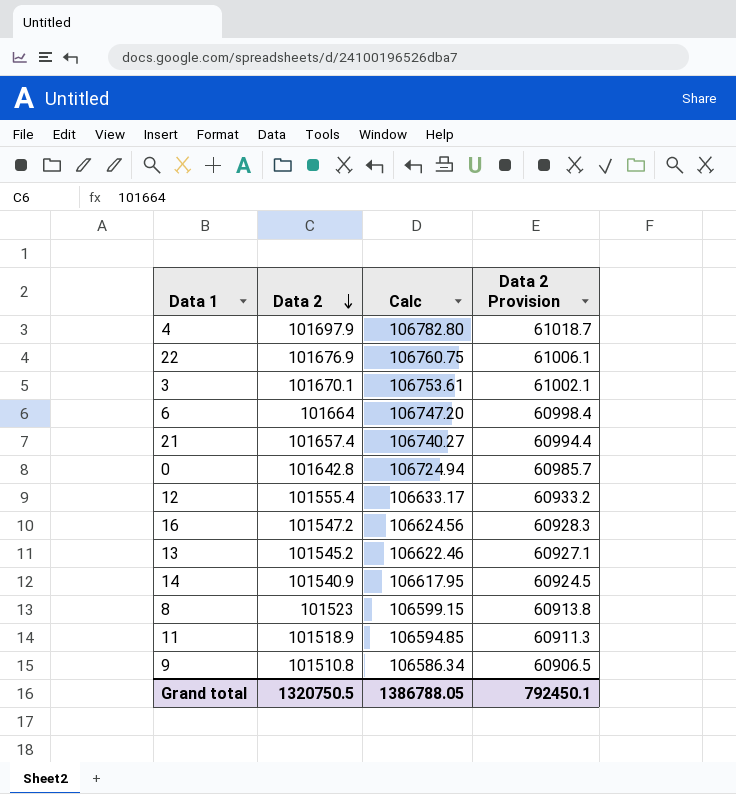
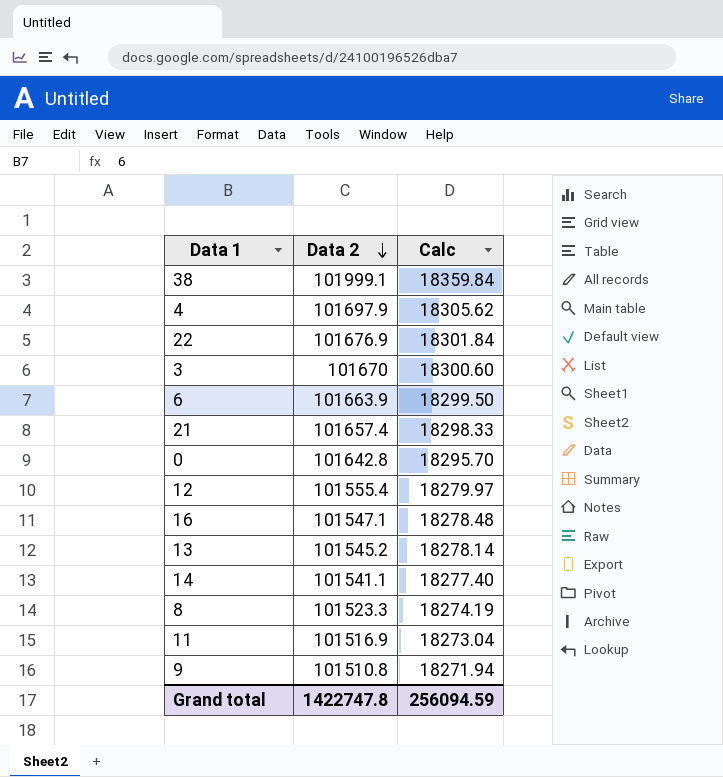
column Data 2 Provision | formula: [Data 2] * 0.6 -> none
column Calc | formula: [Data 2] * 1.05 -> [Data 2] * 0.18
row 38: none -> 101999.1 | 18359.84
3 | Data 2: 101670.1 -> 101670
6 | Data 2: 101664 -> 101663.9
16 | Data 2: 101547.2 -> 101547.1
14 | Data 2: 101540.9 -> 101541.1
8 | Data 2: 101523 -> 101523.3
11 | Data 2: 101518.9 -> 101516.9
Grand total | Data 2: 1320750.5 -> 1422747.8
Grand total | Calc: 1386788.05 -> 256094.59

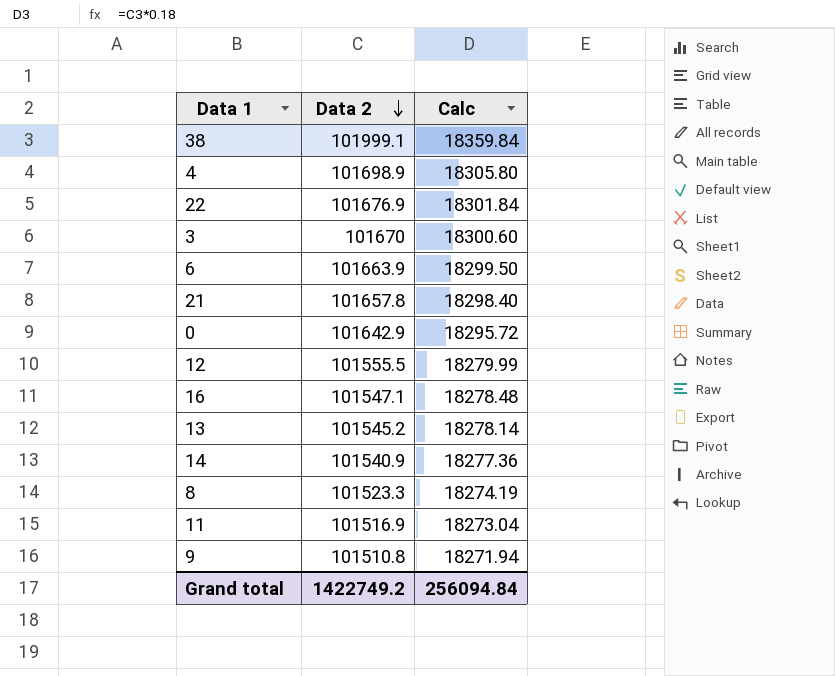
4 | Data 2: 101697.9 -> 101698.9
4 | Calc: 18305.62 -> 18305.80
21 | Data 2: 101657.4 -> 101657.8
21 | Calc: 18298.33 -> 18298.40
0 | Data 2: 101642.8 -> 101642.9
0 | Calc: 18295.70 -> 18295.72
12 | Data 2: 101555.4 -> 101555.5
12 | Calc: 18279.97 -> 18279.99
14 | Data 2: 101541.1 -> 101540.9
14 | Calc: 18277.40 -> 18277.36
Grand total | Data 2: 1422747.8 -> 1422749.2
Grand total | Calc: 256094.59 -> 256094.84

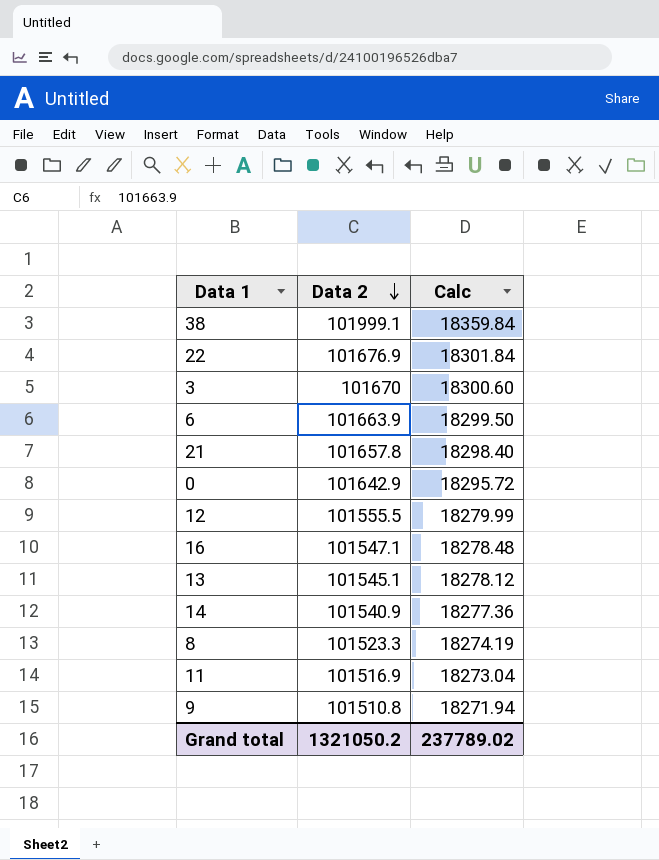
row 4: 101698.9 | 18305.80 -> none
13 | Data 2: 101545.2 -> 101545.1
13 | Calc: 18278.14 -> 18278.12
Grand total | Data 2: 1422749.2 -> 1321050.2
Grand total | Calc: 256094.84 -> 237789.02

